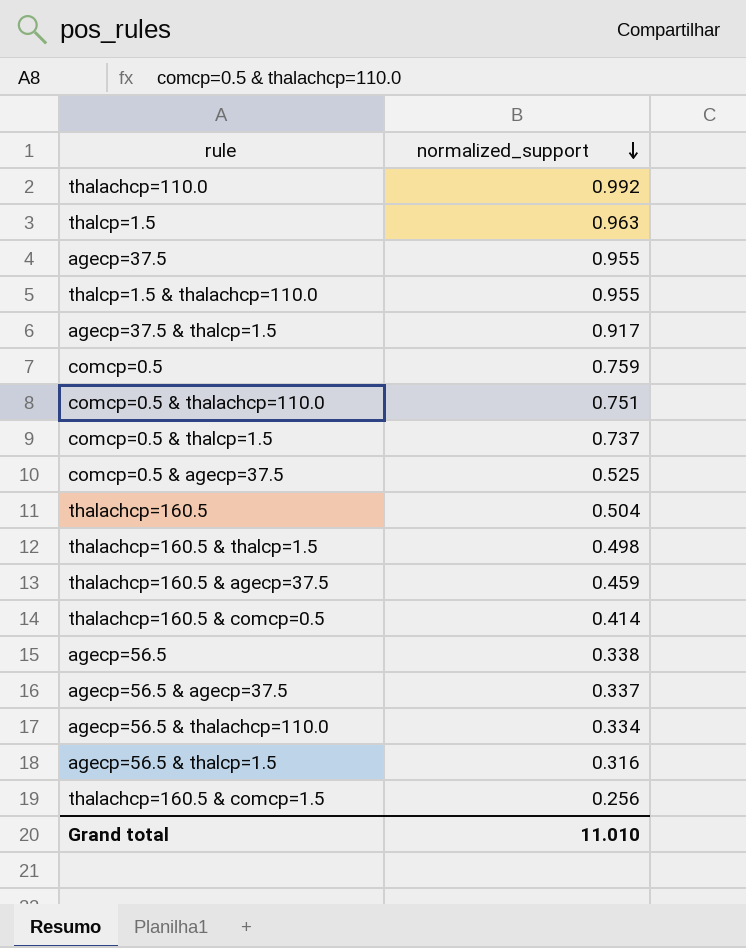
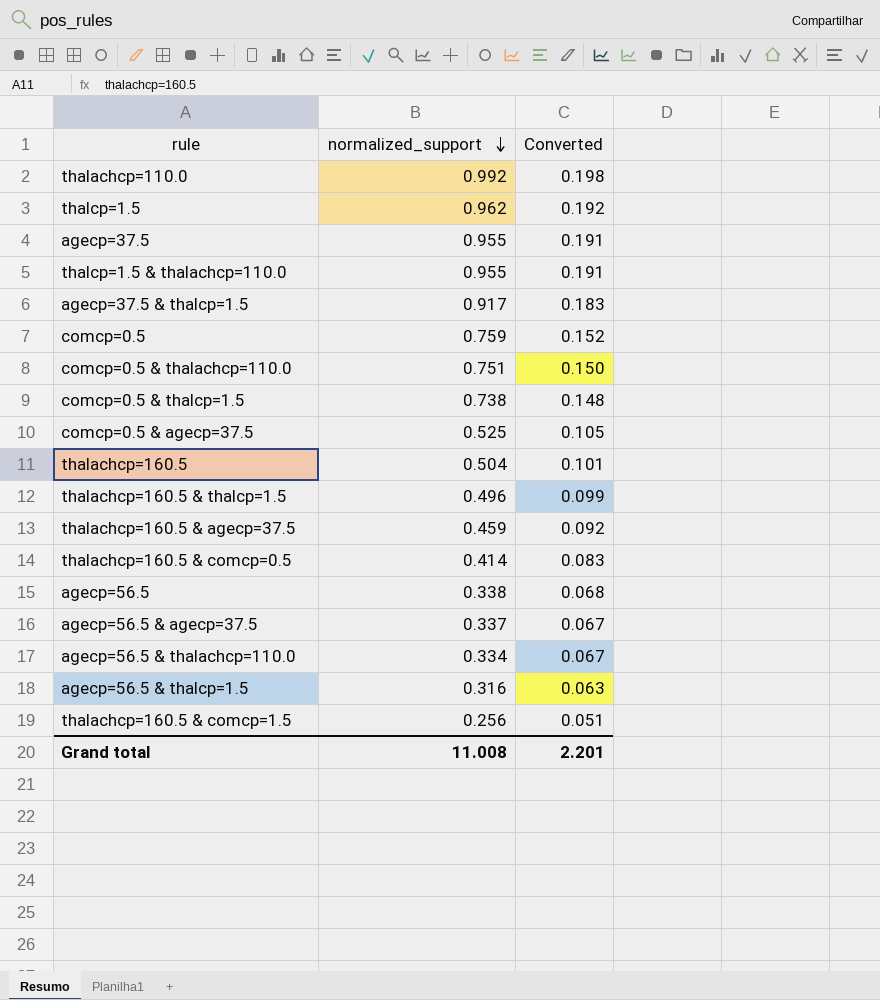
column Converted | formula: none -> [normalized_support] * 0.2
thalcp=1.5 | normalized_support: 0.963 -> 0.962
comcp=0.5 & thalcp=1.5 | normalized_support: 0.737 -> 0.738
thalachcp=160.5 & thalcp=1.5 | normalized_support: 0.498 -> 0.496
Grand total | normalized_support: 11.010 -> 11.008

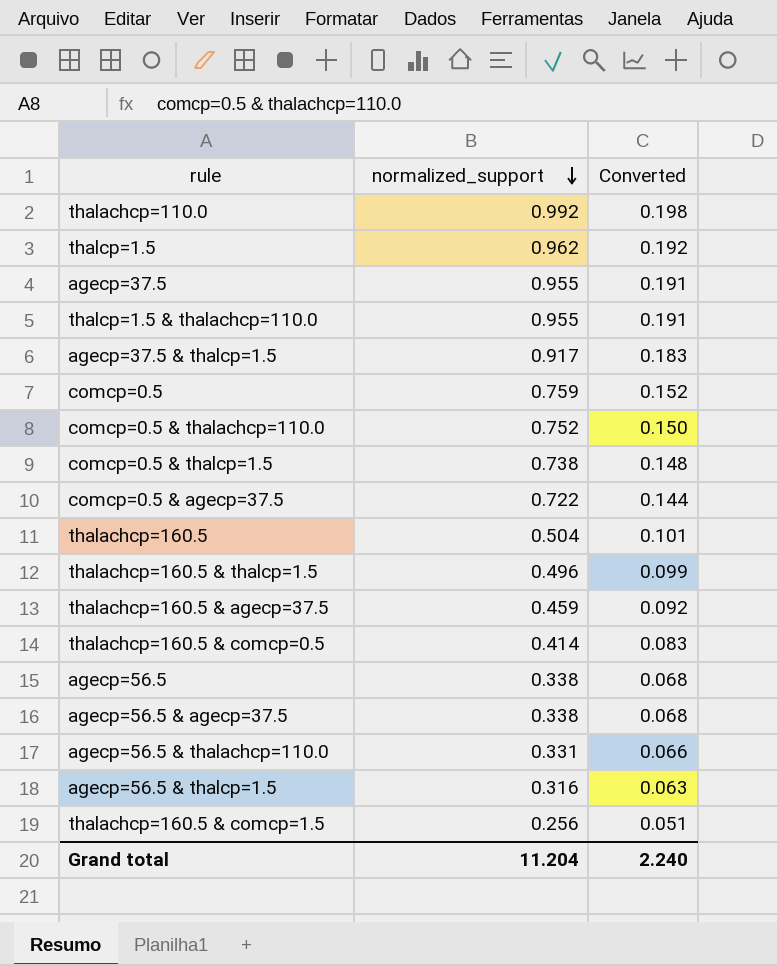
comcp=0.5 & thalachcp=110.0 | normalized_support: 0.751 -> 0.752
comcp=0.5 & agecp=37.5 | normalized_support: 0.525 -> 0.722
comcp=0.5 & agecp=37.5 | Converted: 0.105 -> 0.144
agecp=56.5 & agecp=37.5 | normalized_support: 0.337 -> 0.338
agecp=56.5 & agecp=37.5 | Converted: 0.067 -> 0.068
agecp=56.5 & thalachcp=110.0 | normalized_support: 0.334 -> 0.331
agecp=56.5 & thalachcp=110.0 | Converted: 0.067 -> 0.066
Grand total | normalized_support: 11.008 -> 11.204
Grand total | Converted: 2.201 -> 2.240

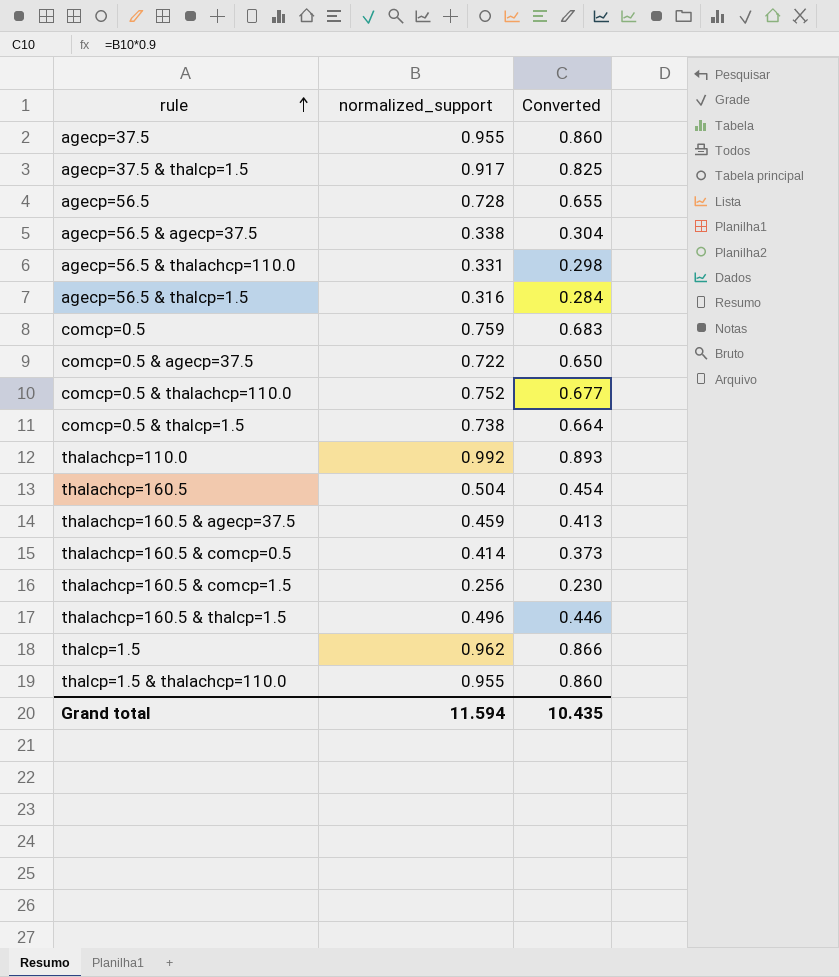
row order: normalized_support descending -> rule ascending
column Converted | formula: [normalized_support] * 0.2 -> [normalized_support] * 0.9
agecp=56.5 | normalized_support: 0.338 -> 0.728
Grand total | normalized_support: 11.204 -> 11.594
Grand total | Converted: 2.240 -> 10.435

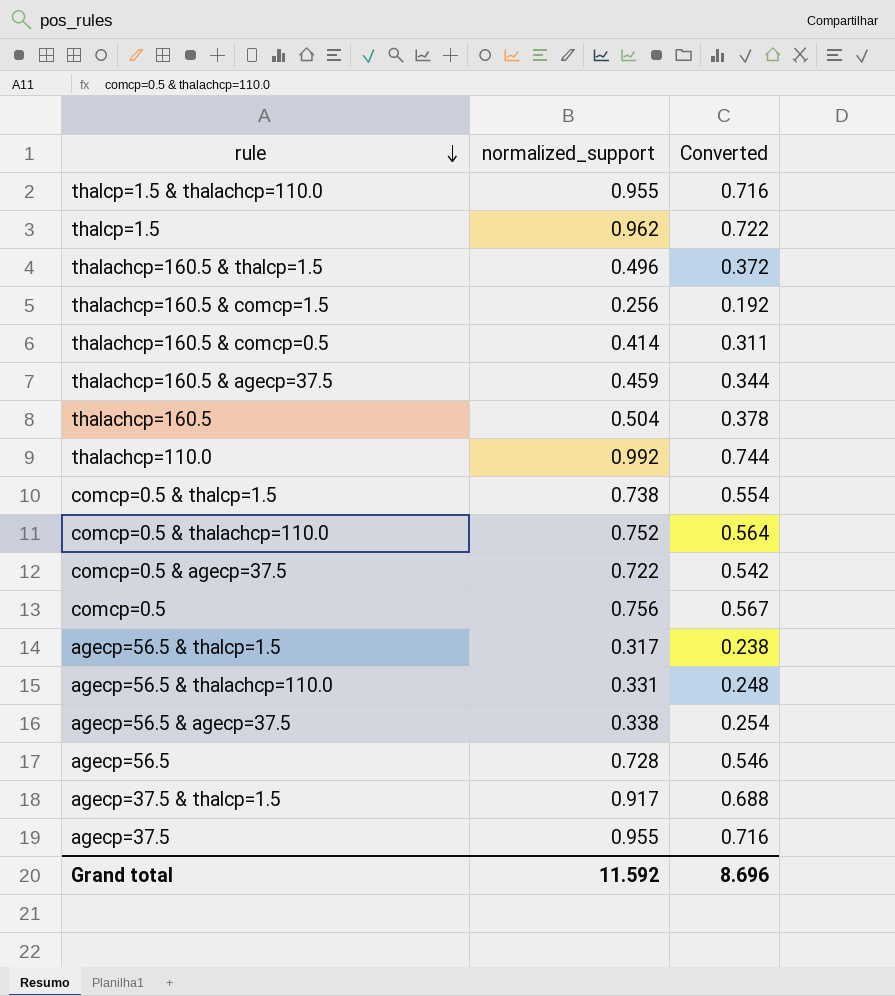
row order: rule ascending -> rule descending
column Converted | formula: [normalized_support] * 0.9 -> [normalized_support] * 0.75
comcp=0.5 | normalized_support: 0.759 -> 0.756
agecp=56.5 & thalcp=1.5 | normalized_support: 0.316 -> 0.317
Grand total | normalized_support: 11.594 -> 11.592
Grand total | Converted: 10.435 -> 8.696

